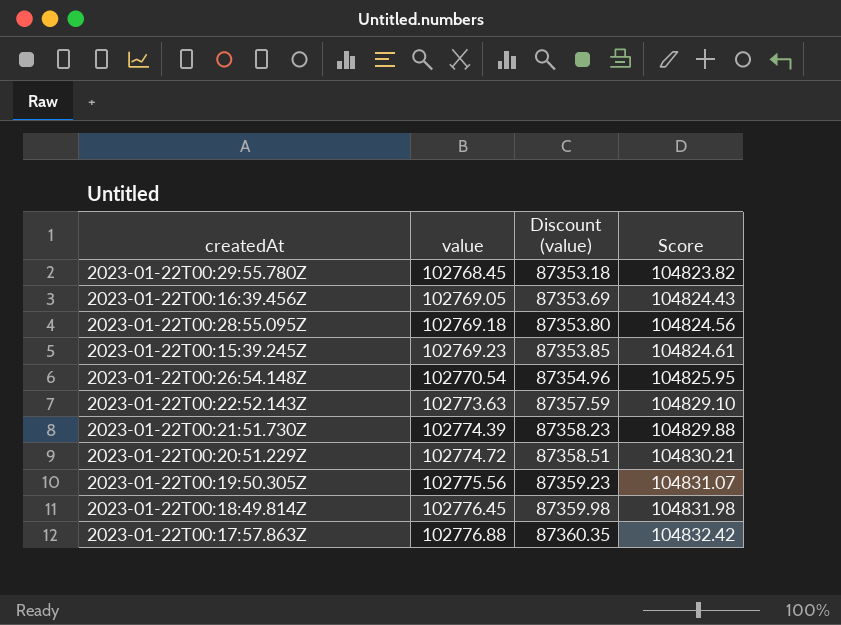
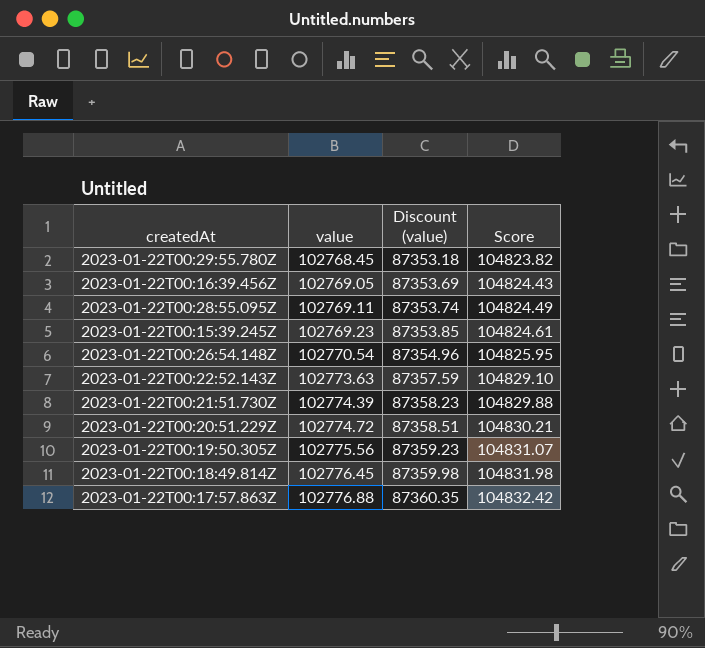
2023-01-22T00:28:55.095Z | value: 102769.18 -> 102769.11
2023-01-22T00:28:55.095Z | Discount (value): 87353.80 -> 87353.74
2023-01-22T00:28:55.095Z | Score: 104824.56 -> 104824.49

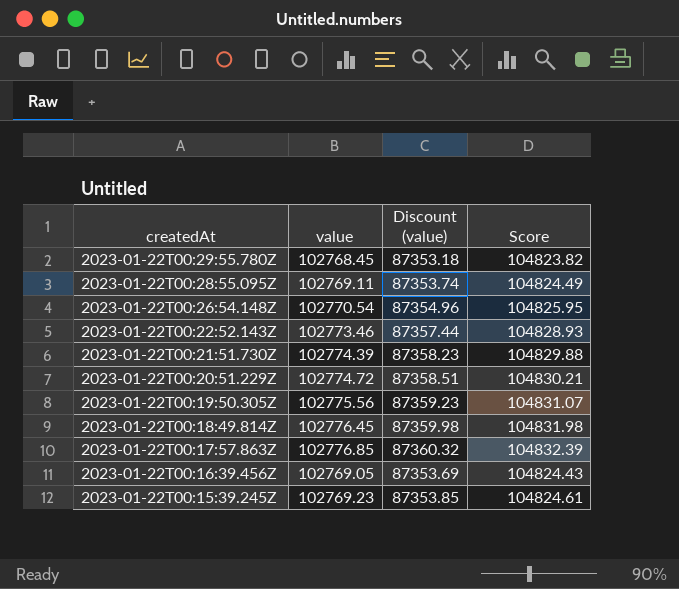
row order: value ascending -> createdAt descending
2023-01-22T00:22:52.143Z | value: 102773.63 -> 102773.46
2023-01-22T00:22:52.143Z | Discount (value): 87357.59 -> 87357.44
2023-01-22T00:22:52.143Z | Score: 104829.10 -> 104828.93
2023-01-22T00:17:57.863Z | value: 102776.88 -> 102776.85
2023-01-22T00:17:57.863Z | Discount (value): 87360.35 -> 87360.32
2023-01-22T00:17:57.863Z | Score: 104832.42 -> 104832.39

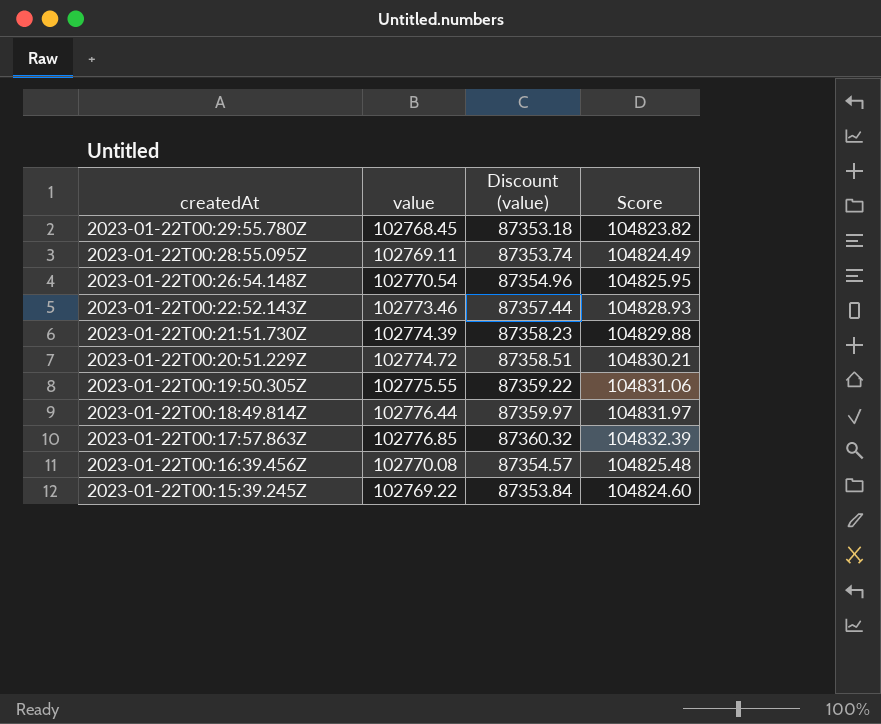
2023-01-22T00:19:50.305Z | value: 102775.56 -> 102775.55
2023-01-22T00:19:50.305Z | Discount (value): 87359.23 -> 87359.22
2023-01-22T00:19:50.305Z | Score: 104831.07 -> 104831.06
2023-01-22T00:18:49.814Z | value: 102776.45 -> 102776.44
2023-01-22T00:18:49.814Z | Discount (value): 87359.98 -> 87359.97
2023-01-22T00:18:49.814Z | Score: 104831.98 -> 104831.97
2023-01-22T00:16:39.456Z | value: 102769.05 -> 102770.08
2023-01-22T00:16:39.456Z | Discount (value): 87353.69 -> 87354.57
2023-01-22T00:16:39.456Z | Score: 104824.43 -> 104825.48
2023-01-22T00:15:39.245Z | value: 102769.23 -> 102769.22
2023-01-22T00:15:39.245Z | Discount (value): 87353.85 -> 87353.84
2023-01-22T00:15:39.245Z | Score: 104824.61 -> 104824.60

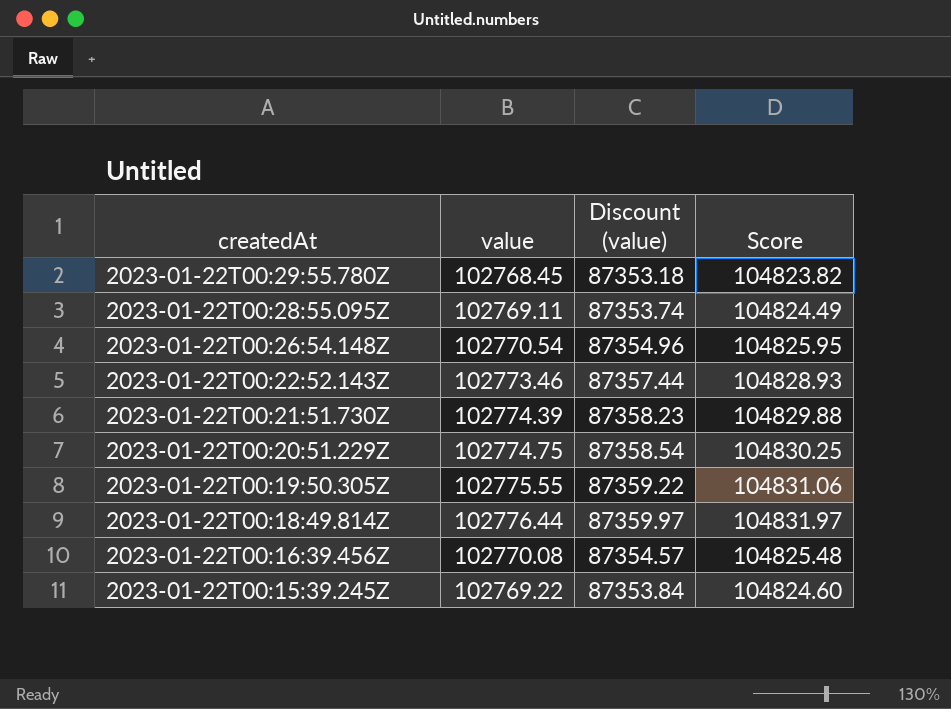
row 2023-01-22T00:17:57.863Z: 102776.85 | 87360.32 | 104832.39 -> none
2023-01-22T00:20:51.229Z | value: 102774.72 -> 102774.75
2023-01-22T00:20:51.229Z | Discount (value): 87358.51 -> 87358.54
2023-01-22T00:20:51.229Z | Score: 104830.21 -> 104830.25

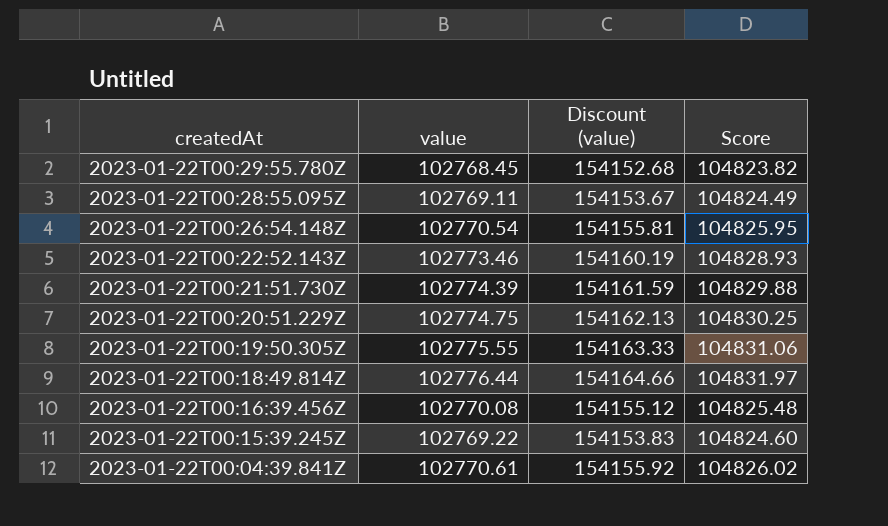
column Discount (value) | formula: [value] * 0.85 -> [value] * 1.5
row 2023-01-22T00:04:39.841Z: none -> 102770.61 | 154155.92 | 104826.02

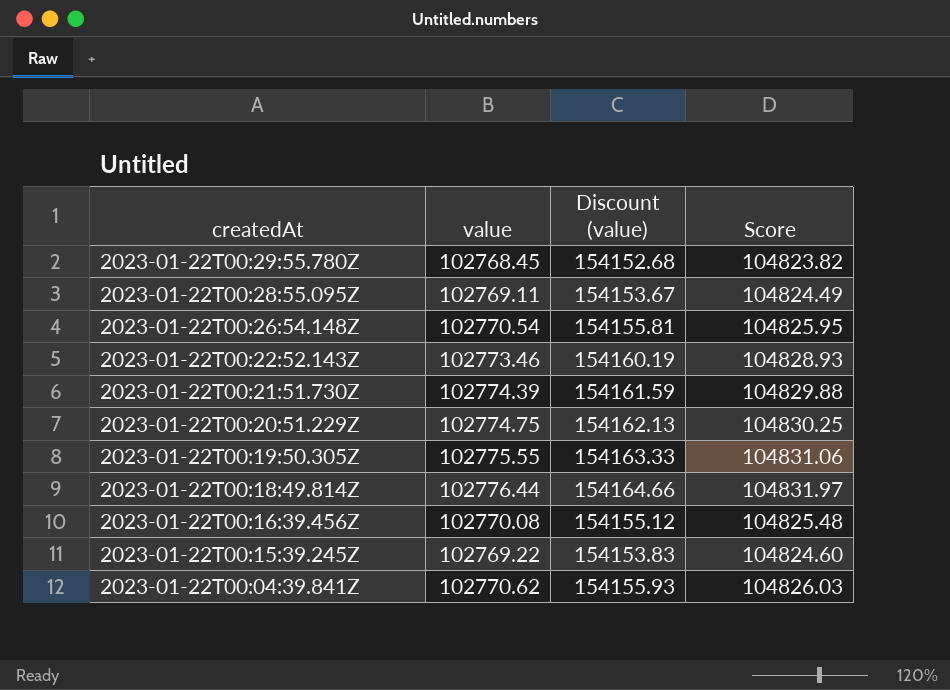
2023-01-22T00:04:39.841Z | value: 102770.61 -> 102770.62
2023-01-22T00:04:39.841Z | Discount (value): 154155.92 -> 154155.93
2023-01-22T00:04:39.841Z | Score: 104826.02 -> 104826.03

